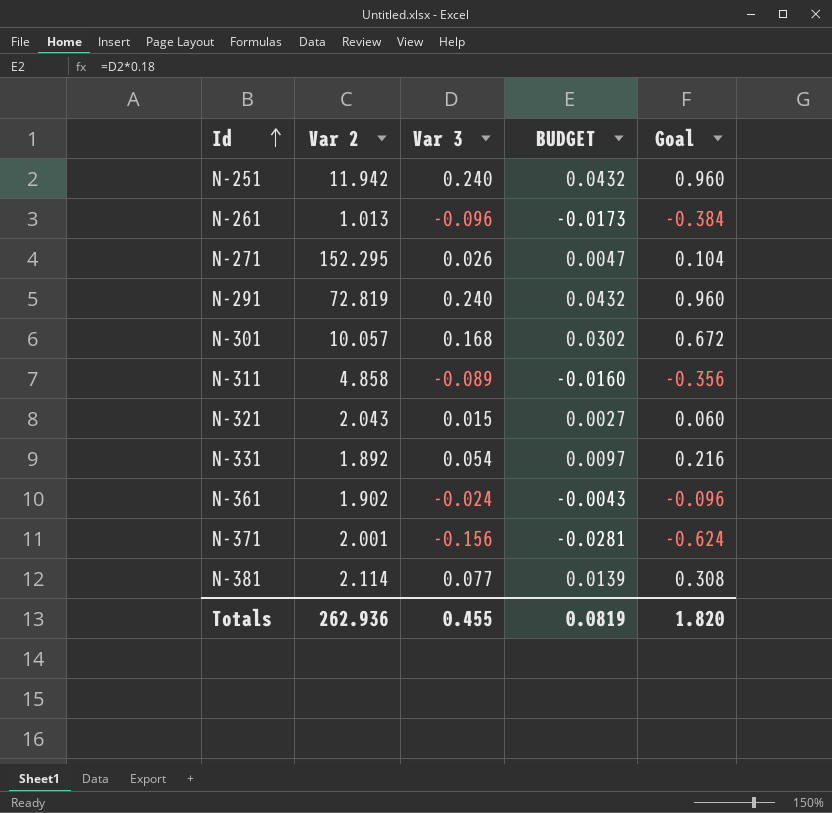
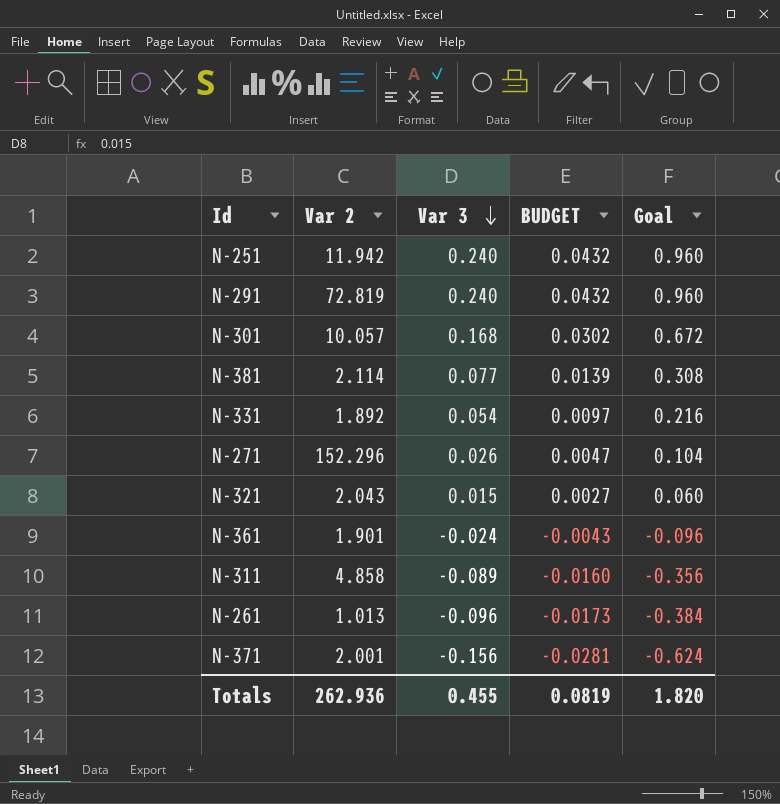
row order: Id ascending -> Var 3 descending
N-271 | Var 2: 152.295 -> 152.296
N-361 | Var 2: 1.902 -> 1.901

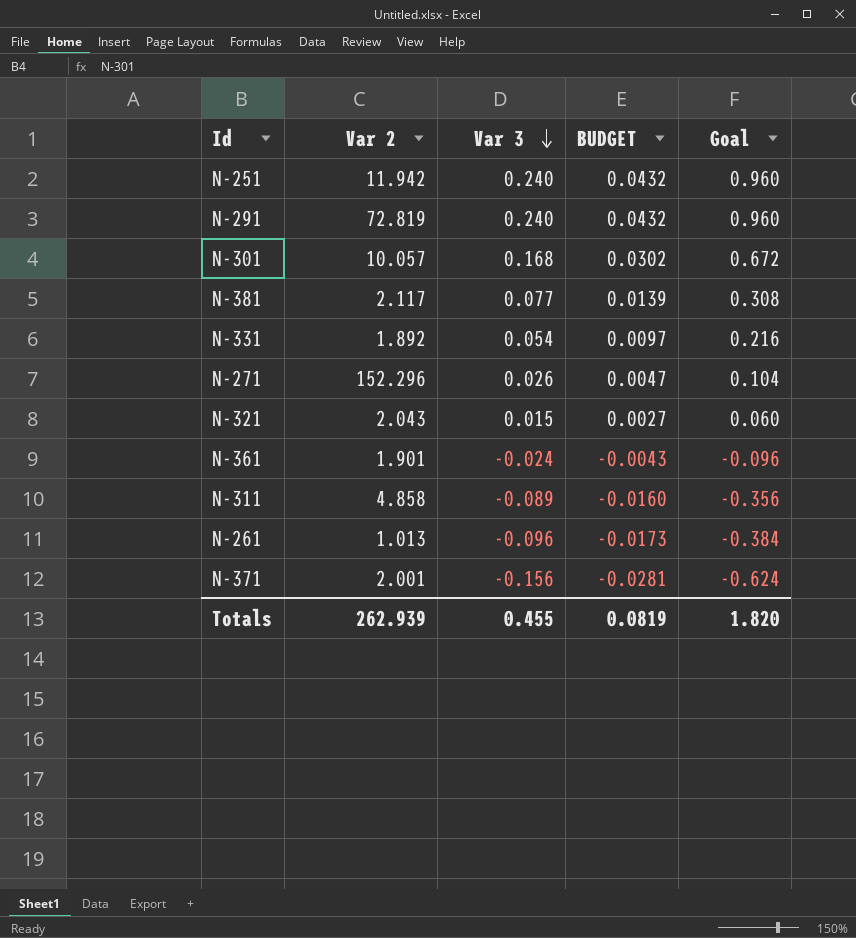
N-381 | Var 2: 2.114 -> 2.117
Totals | Var 2: 262.936 -> 262.939

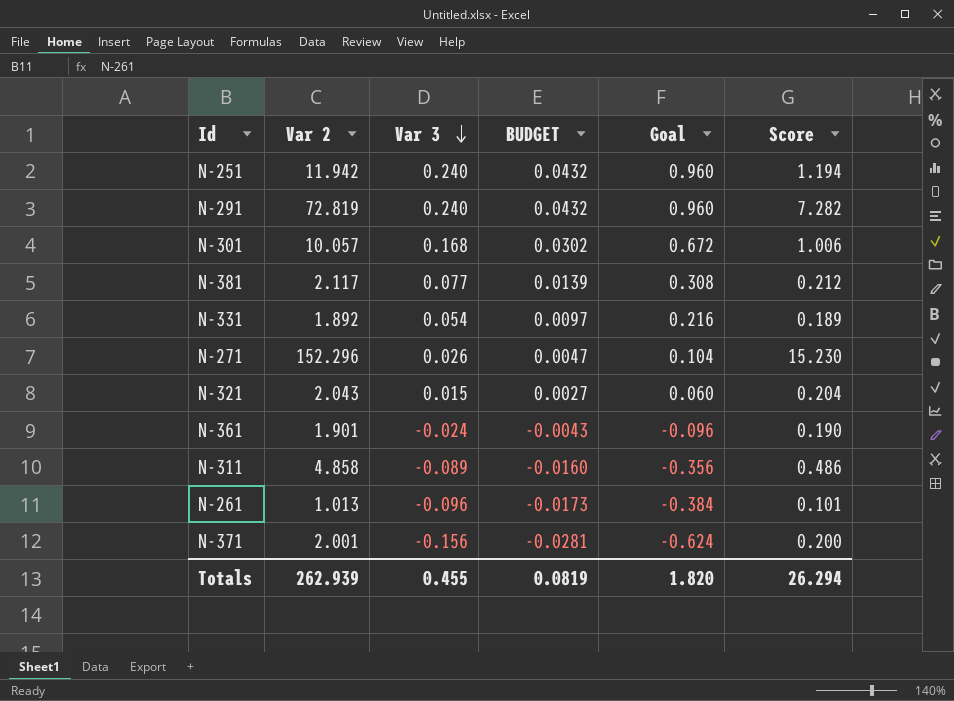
column Score | formula: none -> [Var 2] * 0.1

